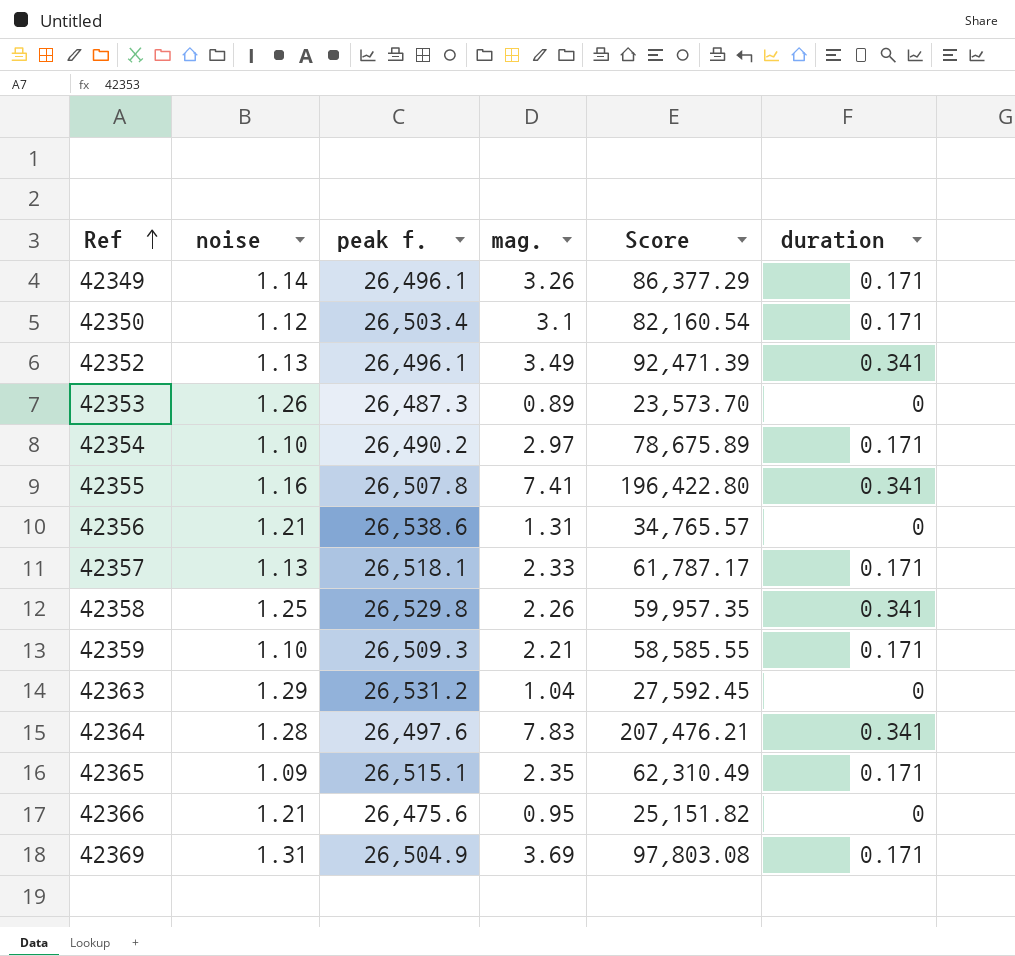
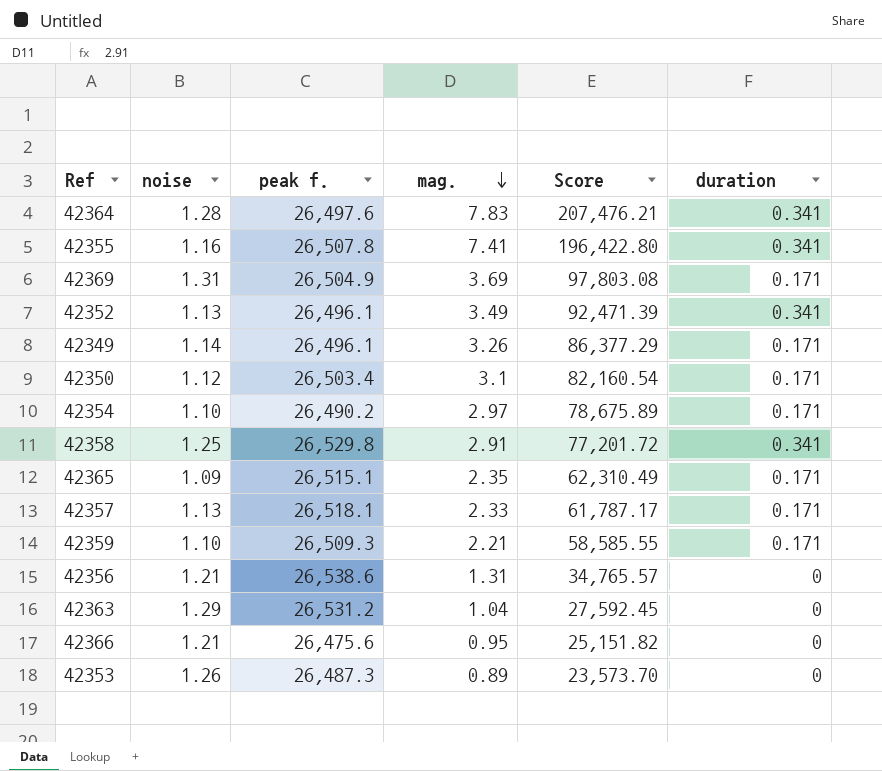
row order: Ref ascending -> mag. descending
42358 | mag.: 2.26 -> 2.91
42358 | Score: 59,957.35 -> 77,201.72

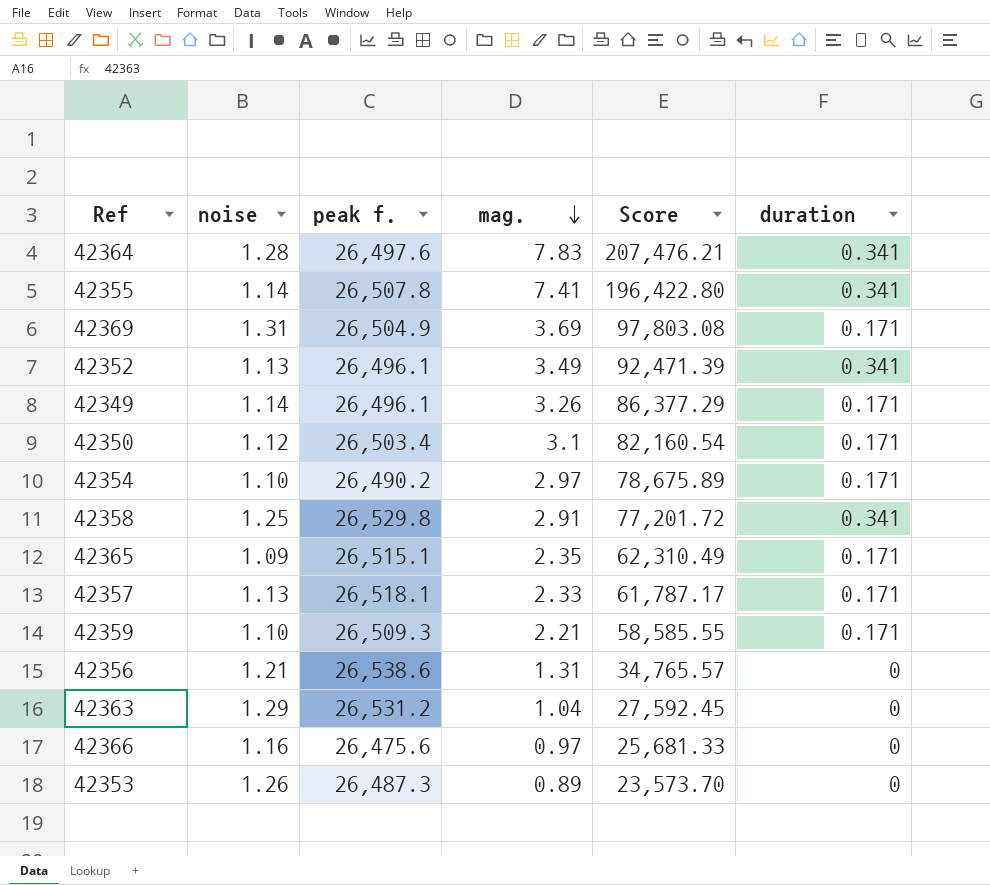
42355 | noise: 1.16 -> 1.14
42366 | noise: 1.21 -> 1.16
42366 | mag.: 0.95 -> 0.97
42366 | Score: 25,151.82 -> 25,681.33

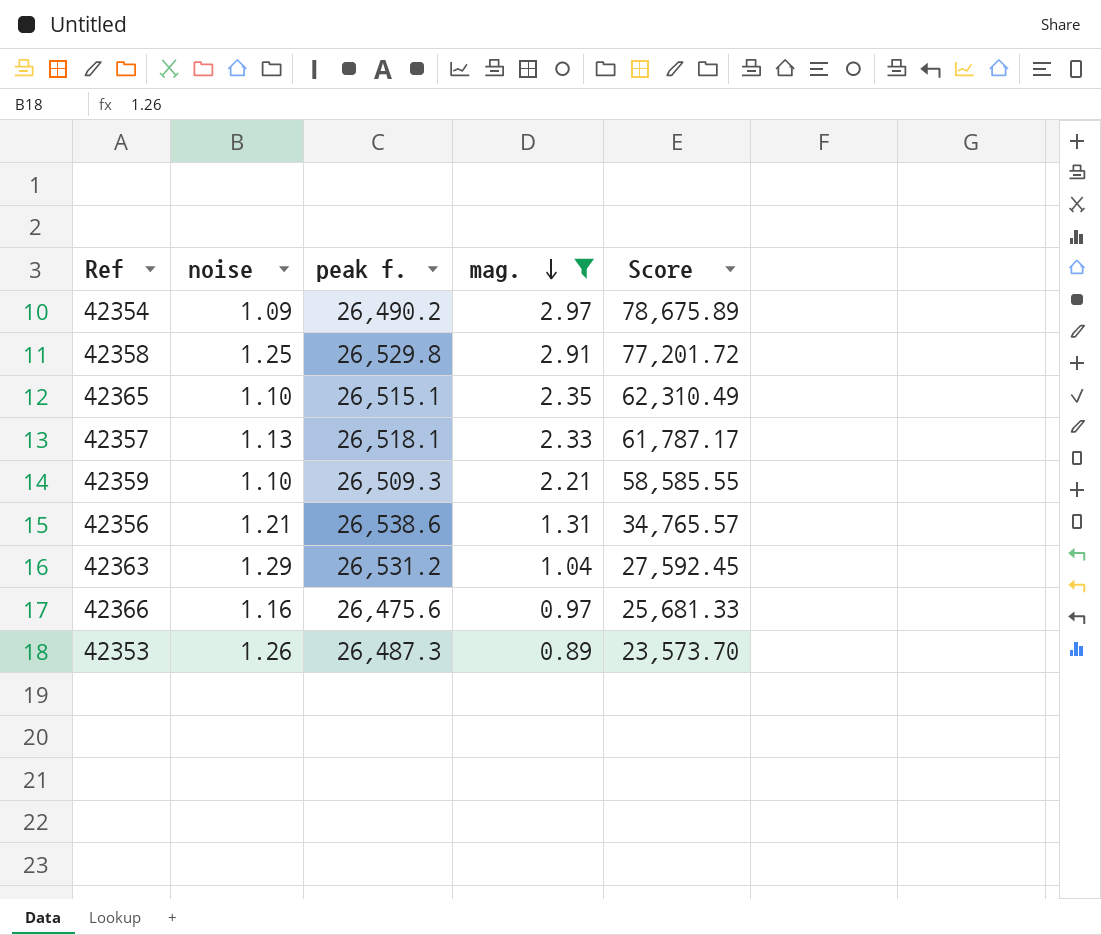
filter: none -> mag. <= 2.97
column duration | position: 6 -> none
42354 | noise: 1.10 -> 1.09
42365 | noise: 1.09 -> 1.10

